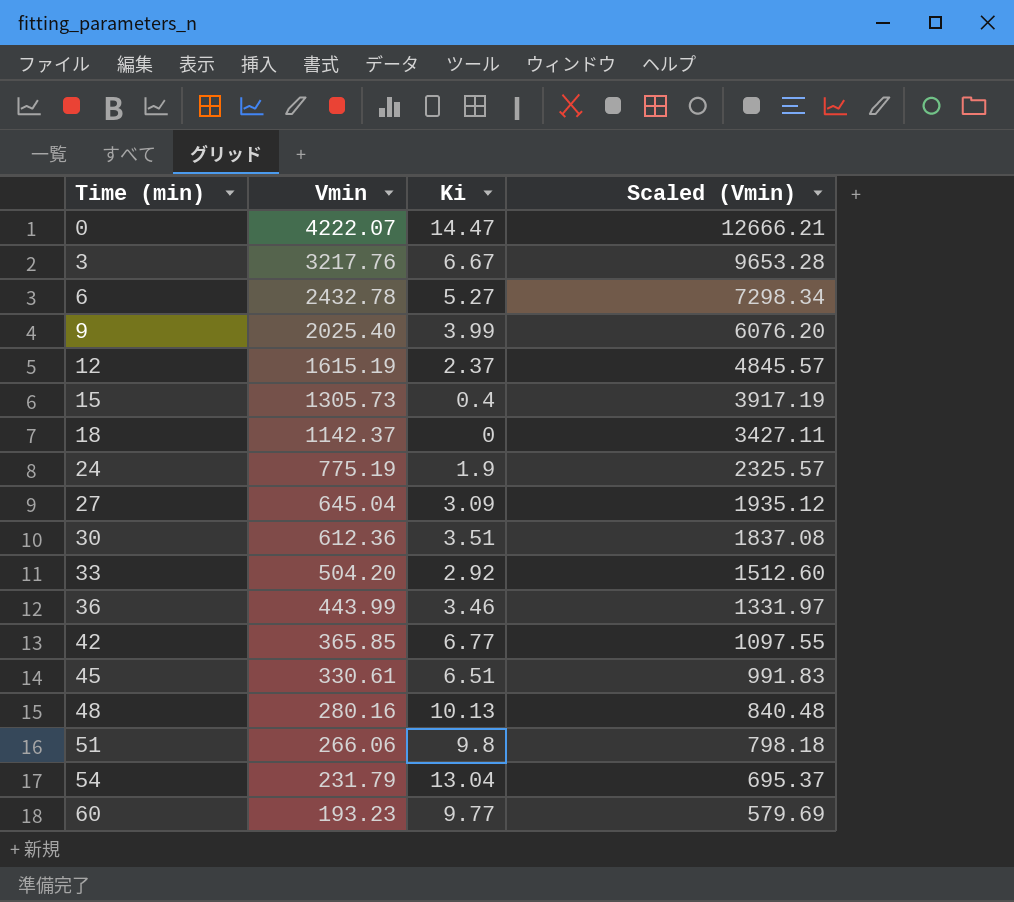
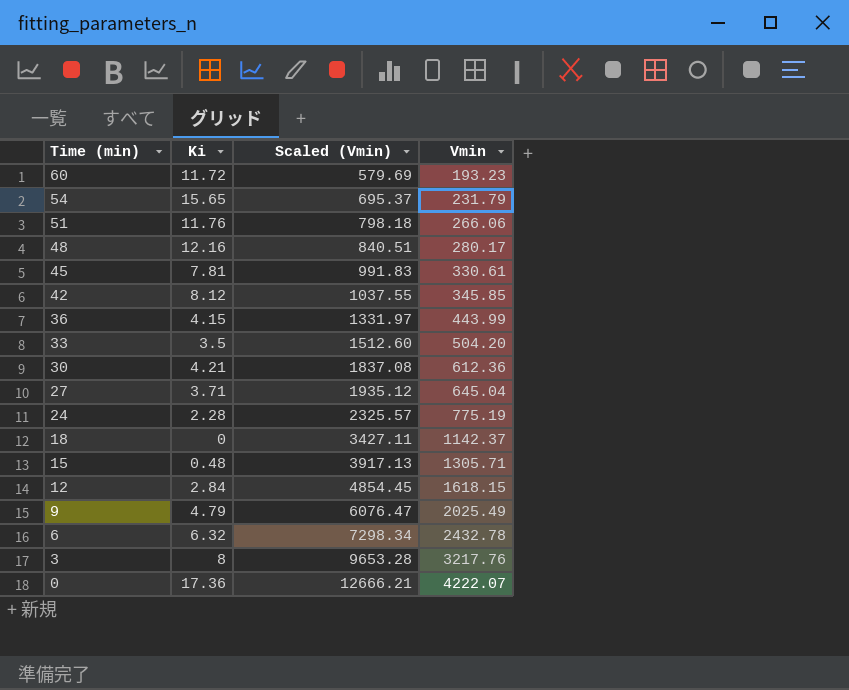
row order: Time (min) ascending -> Time (min) descending
column Vmin | position: 2 -> 4
60 | Ki: 9.77 -> 11.72
54 | Ki: 13.04 -> 15.65
51 | Ki: 9.8 -> 11.76
48 | Ki: 10.13 -> 12.16
48 | Scaled (Vmin): 840.48 -> 840.51
48 | Vmin: 280.16 -> 280.17
45 | Ki: 6.51 -> 7.81
42 | Ki: 6.77 -> 8.12
42 | Scaled (Vmin): 1097.55 -> 1037.55
42 | Vmin: 365.85 -> 345.85
36 | Ki: 3.46 -> 4.15
33 | Ki: 2.92 -> 3.5
30 | Ki: 3.51 -> 4.21
27 | Ki: 3.09 -> 3.71
24 | Ki: 1.9 -> 2.28
15 | Ki: 0.4 -> 0.48
15 | Scaled (Vmin): 3917.19 -> 3917.13
15 | Vmin: 1305.73 -> 1305.71
12 | Ki: 2.37 -> 2.84
12 | Scaled (Vmin): 4845.57 -> 4854.45
12 | Vmin: 1615.19 -> 1618.15
9 | Ki: 3.99 -> 4.79
9 | Scaled (Vmin): 6076.20 -> 6076.47
9 | Vmin: 2025.40 -> 2025.49
6 | Ki: 5.27 -> 6.32
3 | Ki: 6.67 -> 8
0 | Ki: 14.47 -> 17.36

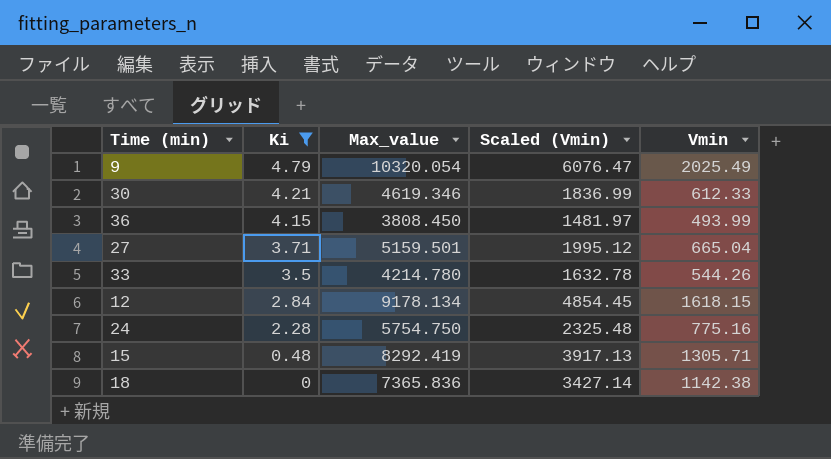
filter: none -> Ki <= 4.79
row order: Time (min) descending -> Ki descending
column Max_value | position: none -> 3
30 | Scaled (Vmin): 1837.08 -> 1836.99
30 | Vmin: 612.36 -> 612.33
36 | Scaled (Vmin): 1331.97 -> 1481.97
36 | Vmin: 443.99 -> 493.99
27 | Scaled (Vmin): 1935.12 -> 1995.12
27 | Vmin: 645.04 -> 665.04
33 | Scaled (Vmin): 1512.60 -> 1632.78
33 | Vmin: 504.20 -> 544.26
24 | Scaled (Vmin): 2325.57 -> 2325.48
24 | Vmin: 775.19 -> 775.16
18 | Scaled (Vmin): 3427.11 -> 3427.14
18 | Vmin: 1142.37 -> 1142.38

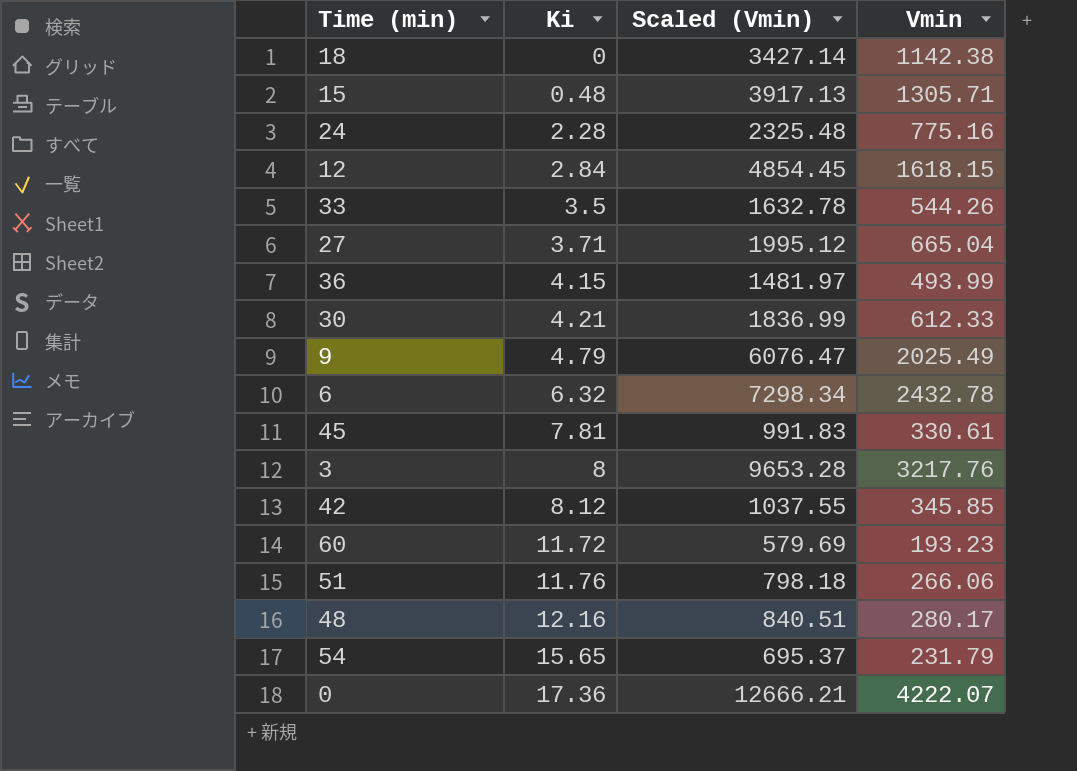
filter: Ki <= 4.79 -> none
row order: Ki descending -> Ki ascending
column Max_value | position: 3 -> none

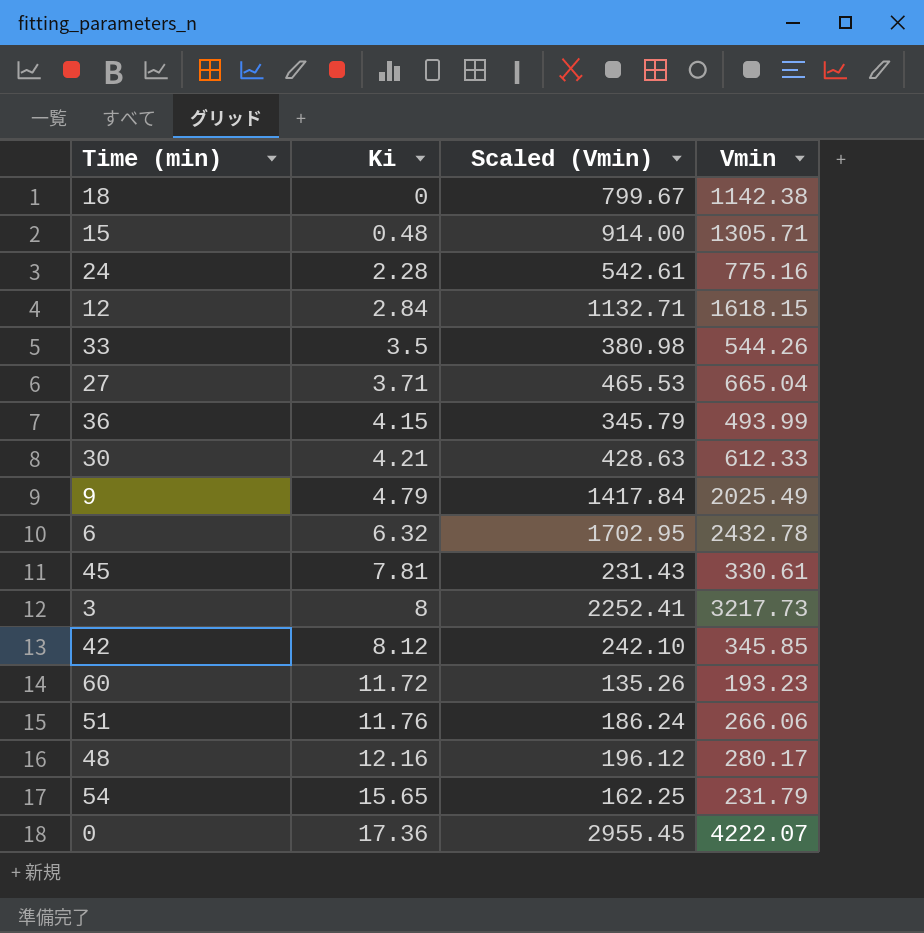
column Scaled (Vmin) | formula: [Vmin] * 3 -> [Vmin] * 0.7
3 | Vmin: 3217.76 -> 3217.73

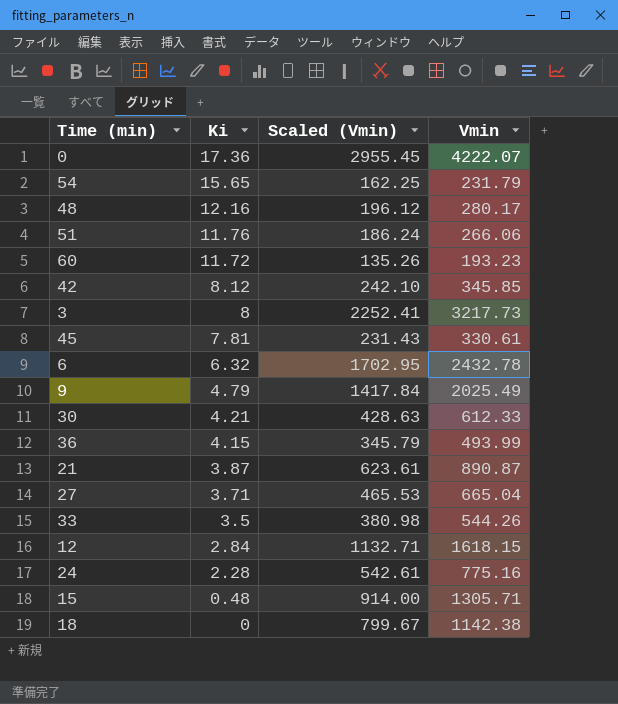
row order: Ki ascending -> Ki descending
row 21: none -> 3.87 | 623.61 | 890.87

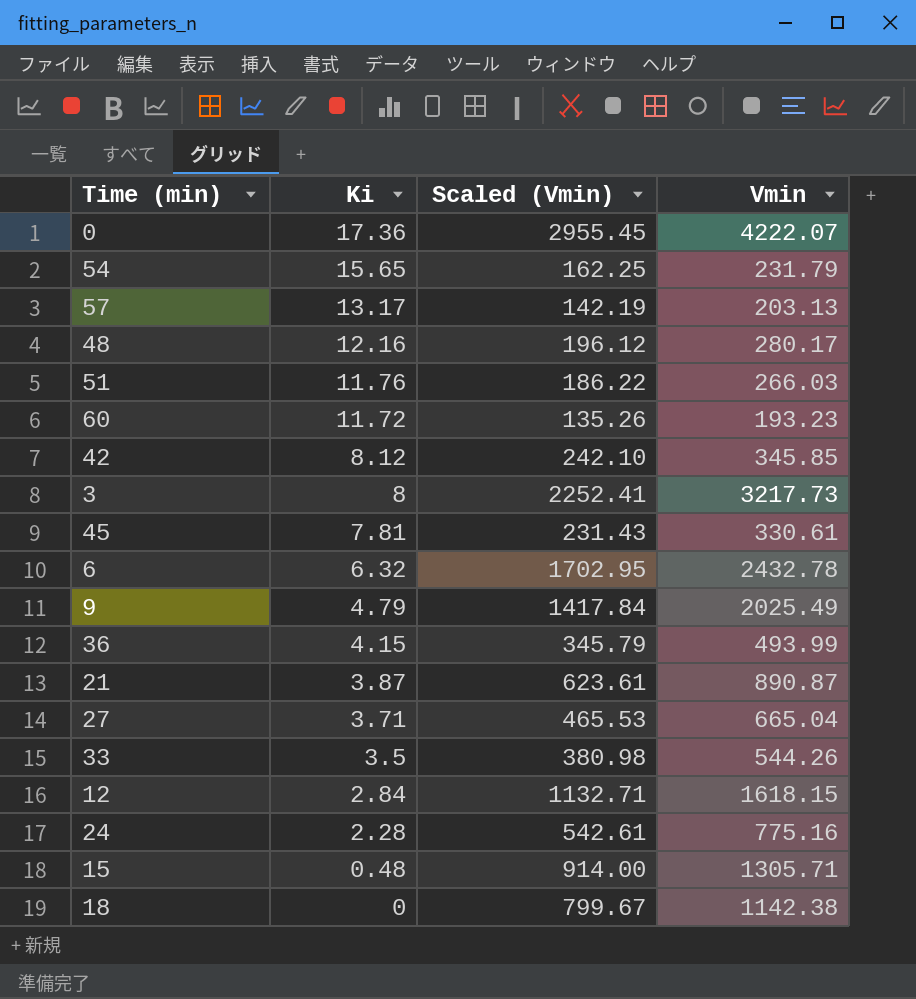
row 30: 4.21 | 428.63 | 612.33 -> none
row 57: none -> 13.17 | 142.19 | 203.13
51 | Scaled (Vmin): 186.24 -> 186.22
51 | Vmin: 266.06 -> 266.03

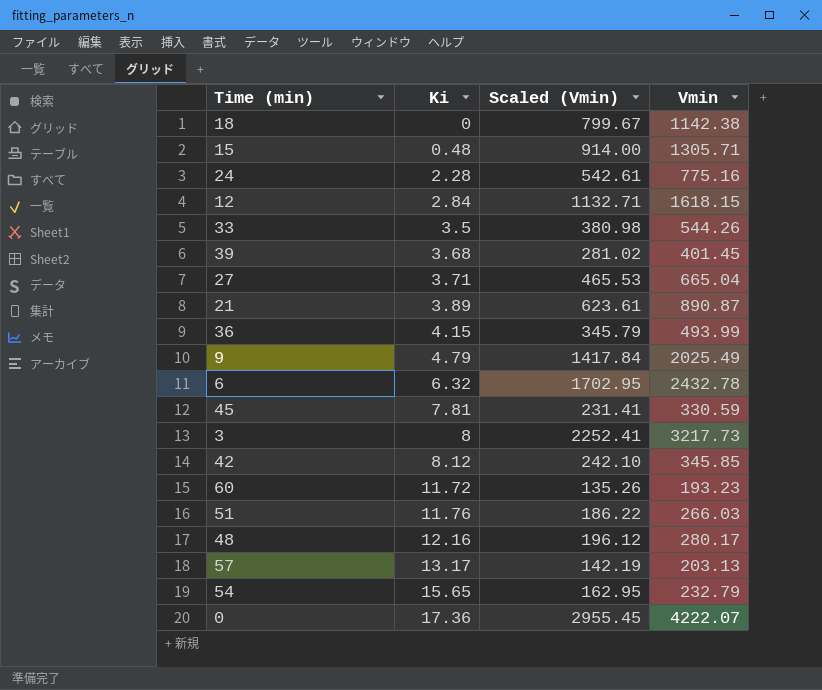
row order: Ki descending -> Ki ascending
row 39: none -> 3.68 | 281.02 | 401.45
21 | Ki: 3.87 -> 3.89
45 | Scaled (Vmin): 231.43 -> 231.41
45 | Vmin: 330.61 -> 330.59
54 | Scaled (Vmin): 162.25 -> 162.95
54 | Vmin: 231.79 -> 232.79

